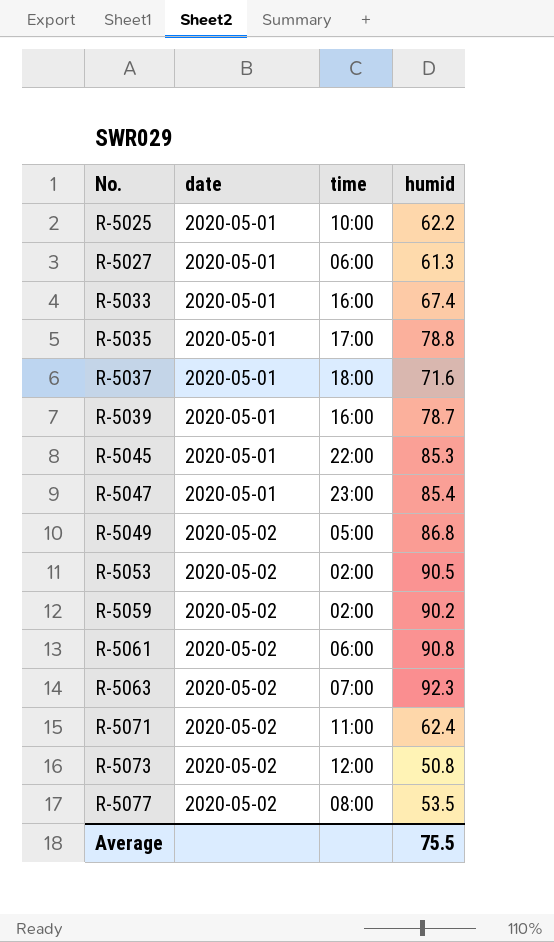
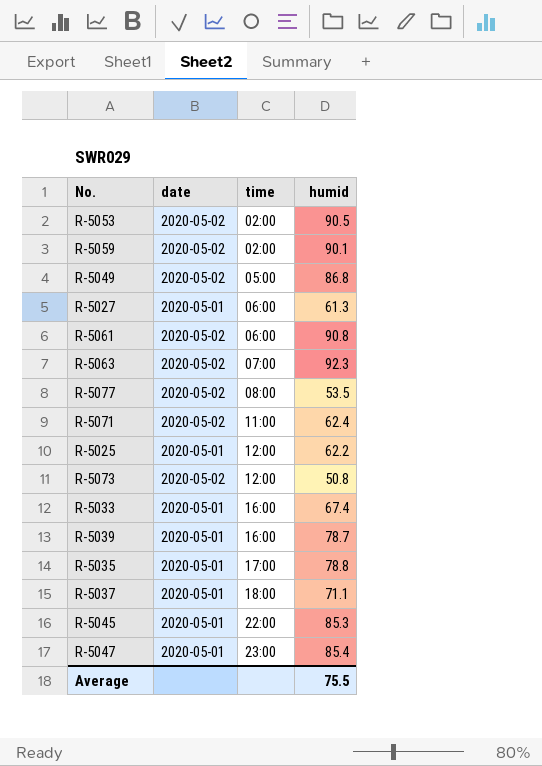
row order: No. ascending -> time ascending
R-5059 | humid: 90.2 -> 90.1
R-5025 | time: 10:00 -> 12:00
R-5037 | humid: 71.6 -> 71.1

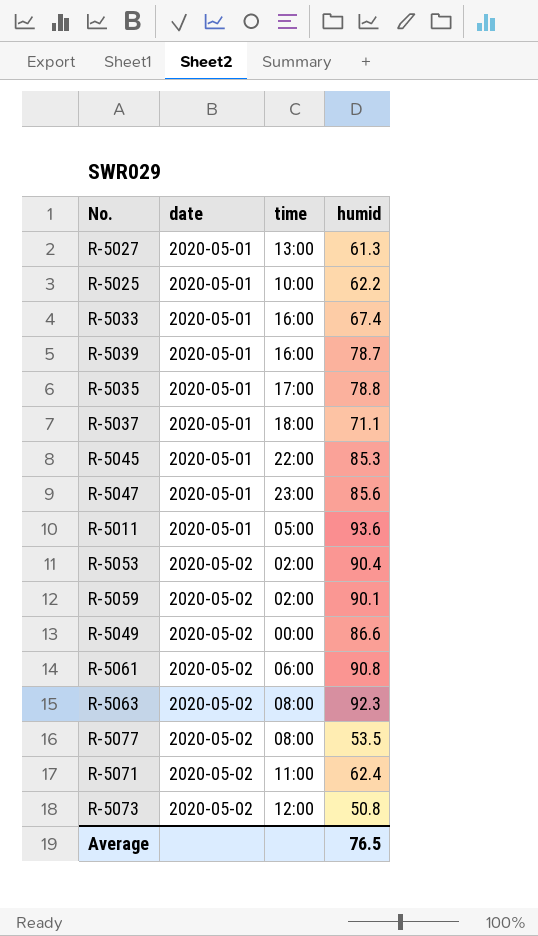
row order: time ascending -> date ascending
R-5027 | time: 06:00 -> 13:00
R-5025 | time: 12:00 -> 10:00
R-5047 | humid: 85.4 -> 85.6
row R-5011: none -> 2020-05-01 | 05:00 | 93.6
R-5053 | humid: 90.5 -> 90.4
R-5049 | time: 05:00 -> 00:00
R-5049 | humid: 86.8 -> 86.6
R-5063 | time: 07:00 -> 08:00
Average | humid: 75.5 -> 76.5

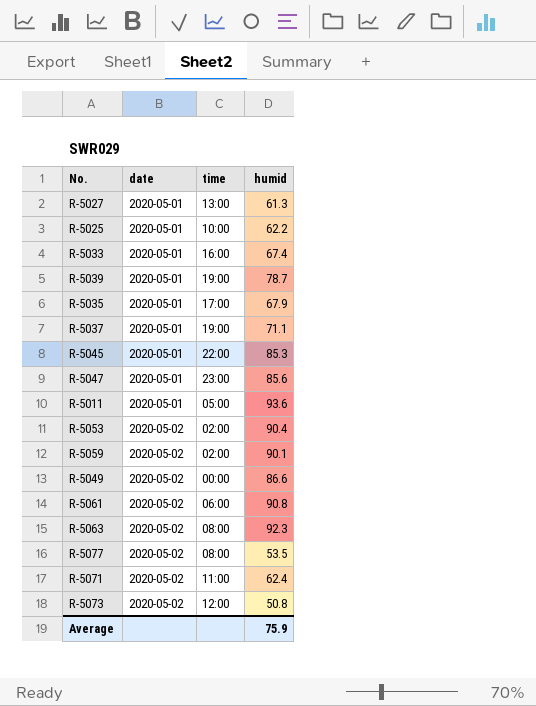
R-5039 | time: 16:00 -> 19:00
R-5035 | humid: 78.8 -> 67.9
R-5037 | time: 18:00 -> 19:00
Average | humid: 76.5 -> 75.9

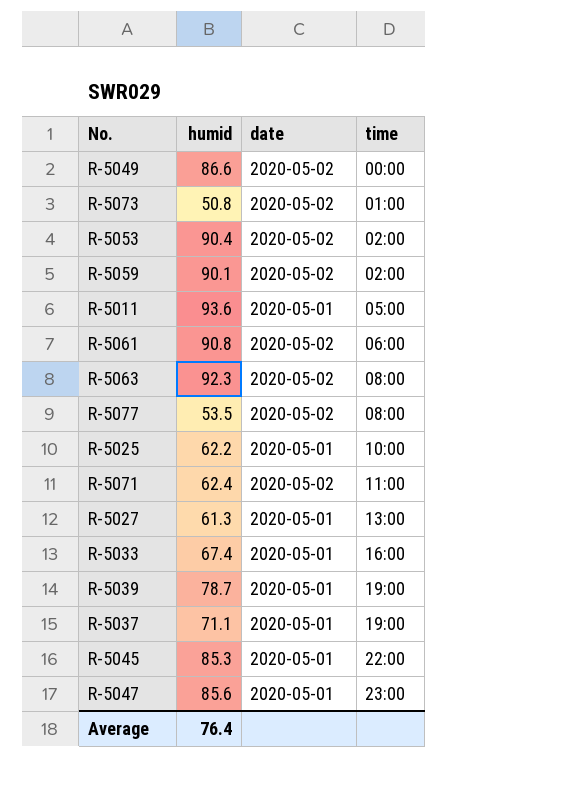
row order: date ascending -> time ascending
column humid | position: 4 -> 2
row R-5035: 2020-05-01 | 17:00 | 67.9 -> none
R-5073 | time: 12:00 -> 01:00
Average | humid: 75.9 -> 76.4

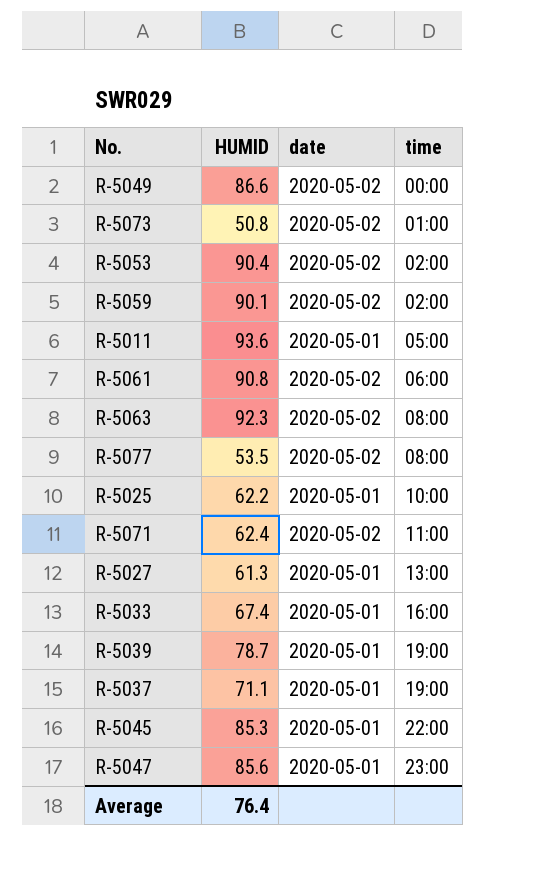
column name: humid -> HUMID

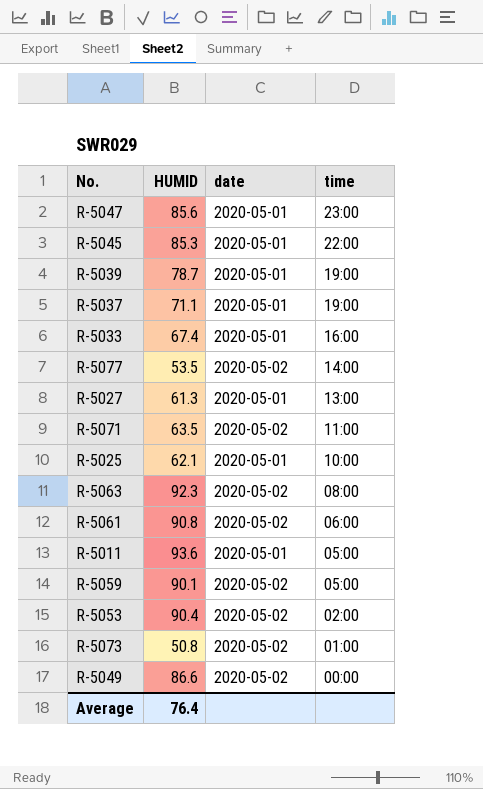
row order: time ascending -> time descending
R-5077 | time: 08:00 -> 14:00
R-5071 | HUMID: 62.4 -> 63.5
R-5025 | HUMID: 62.2 -> 62.1
R-5059 | time: 02:00 -> 05:00

